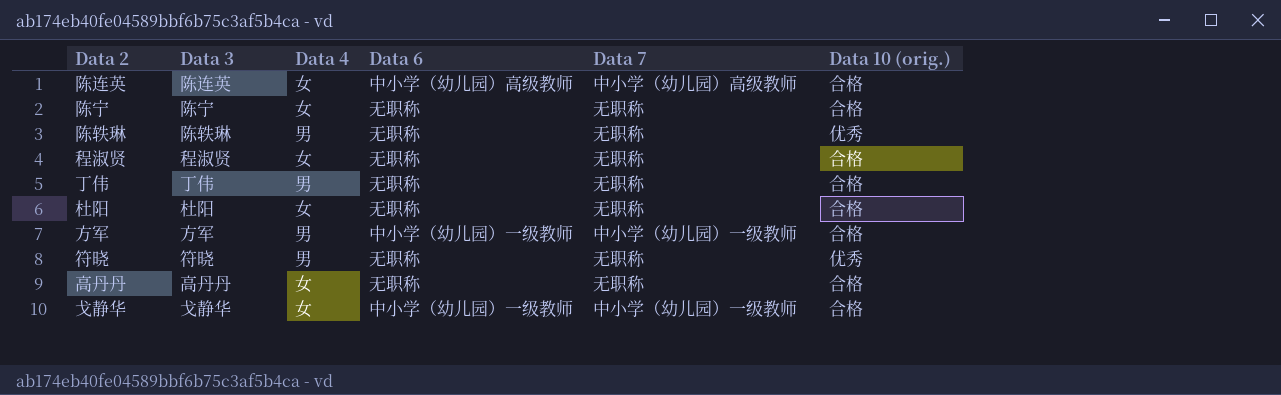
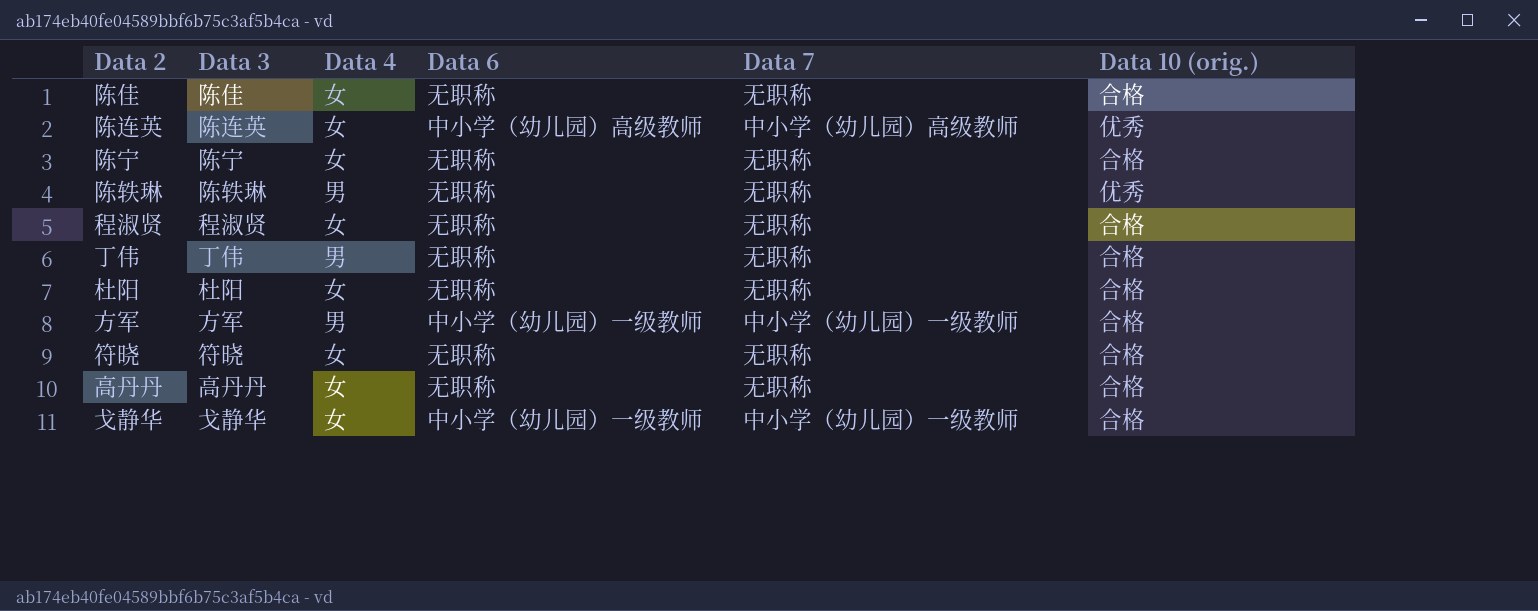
row 陈佳: none -> 陈佳 | 女 | 无职称 | 无职称 | 合格
陈连英 | Data 10 (orig.): 合格 -> 优秀
符晓 | Data 4: 男 -> 女
符晓 | Data 10 (orig.): 优秀 -> 合格

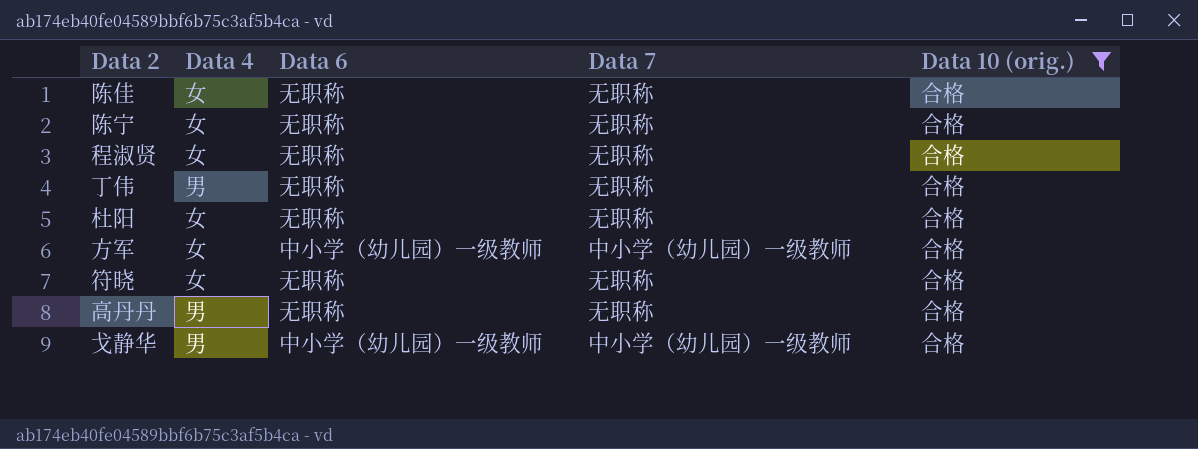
filter: none -> Data 10 (orig.) = 合格
column Data 3 | position: 2 -> none
方军 | Data 4: 男 -> 女
高丹丹 | Data 4: 女 -> 男
戈静华 | Data 4: 女 -> 男

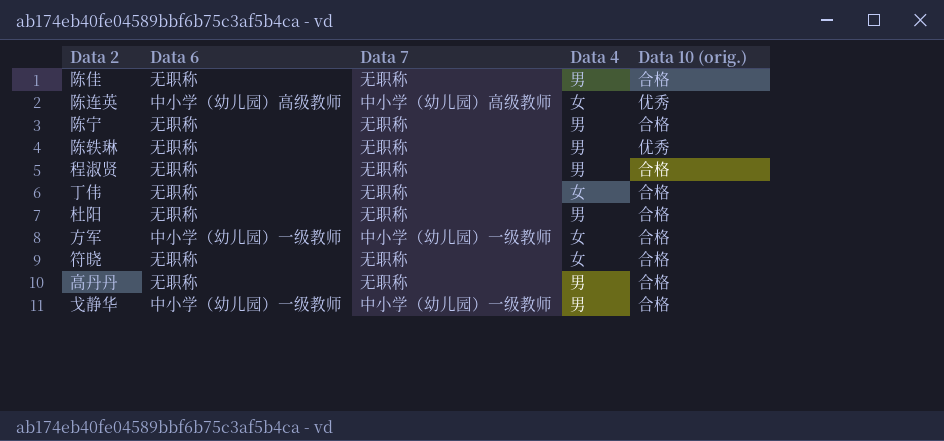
filter: Data 10 (orig.) = 合格 -> none
column Data 4 | position: 2 -> 4
陈佳 | Data 4: 女 -> 男
陈宁 | Data 4: 女 -> 男
程淑贤 | Data 4: 女 -> 男
丁伟 | Data 4: 男 -> 女
杜阳 | Data 4: 女 -> 男

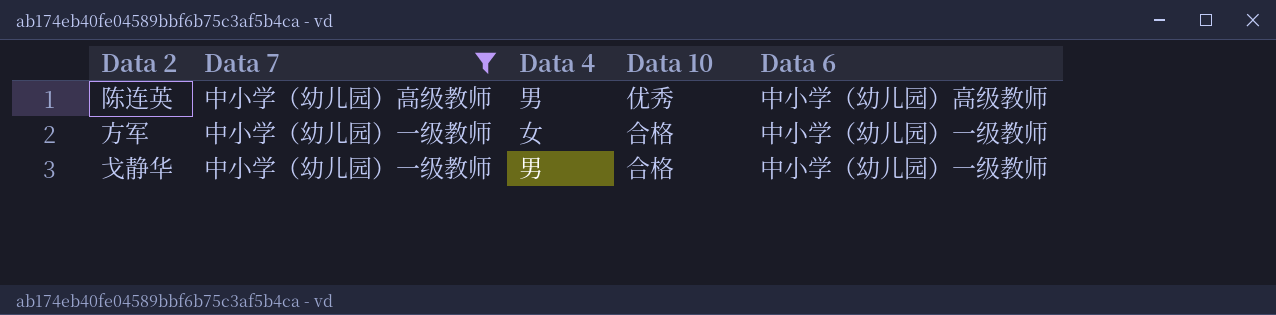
filter: none -> Data 7 != 无职称
column name: Data 10 (orig.) -> Data 10
column Data 6 | position: 2 -> 5
陈连英 | Data 4: 女 -> 男

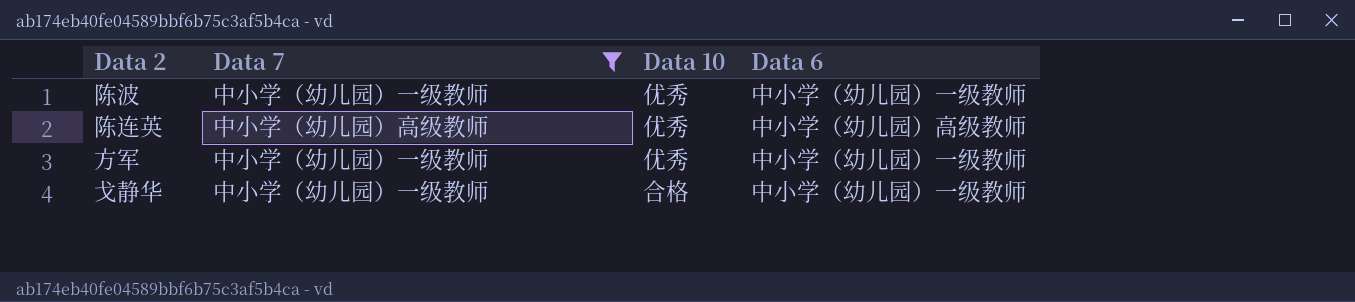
column Data 4 | position: 3 -> none
row 陈波: none -> 中小学（幼儿园）一级教师 | 优秀 | 中小学（幼儿园）一级教师
方军 | Data 10: 合格 -> 优秀

